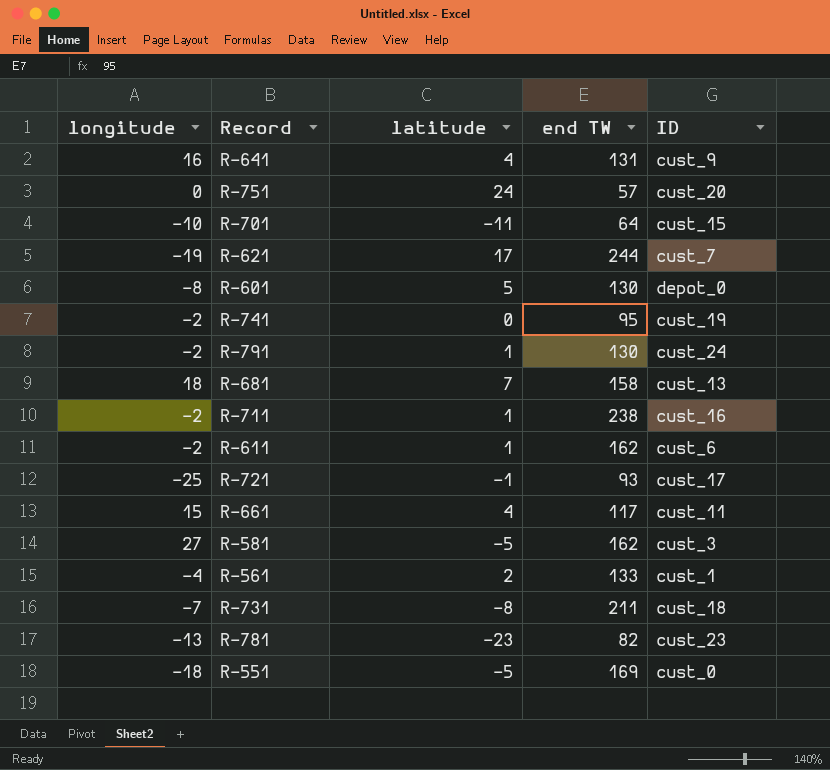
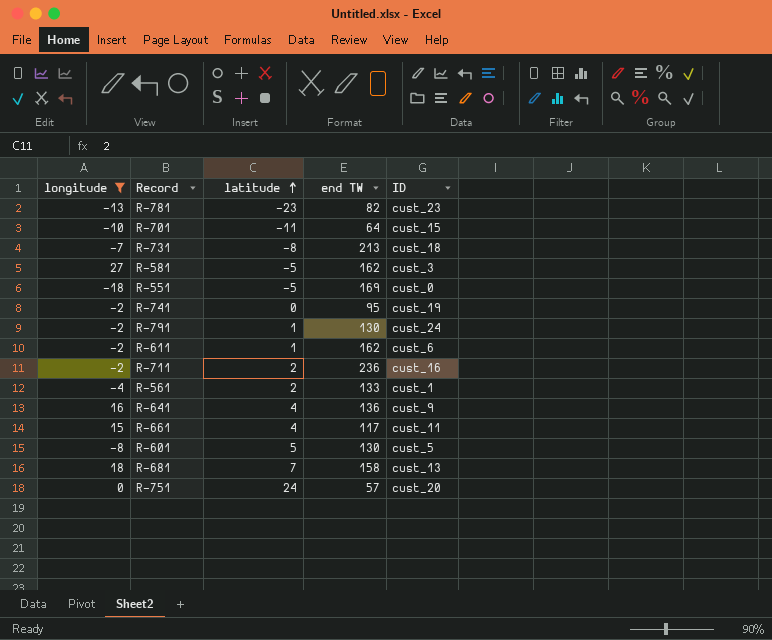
filter: none -> longitude >= -18
row order: none -> latitude ascending
R-731 | end TW: 211 -> 213
R-711 | latitude: 1 -> 2
R-711 | end TW: 238 -> 236
R-641 | end TW: 131 -> 136
R-601 | ID: depot_0 -> cust_5

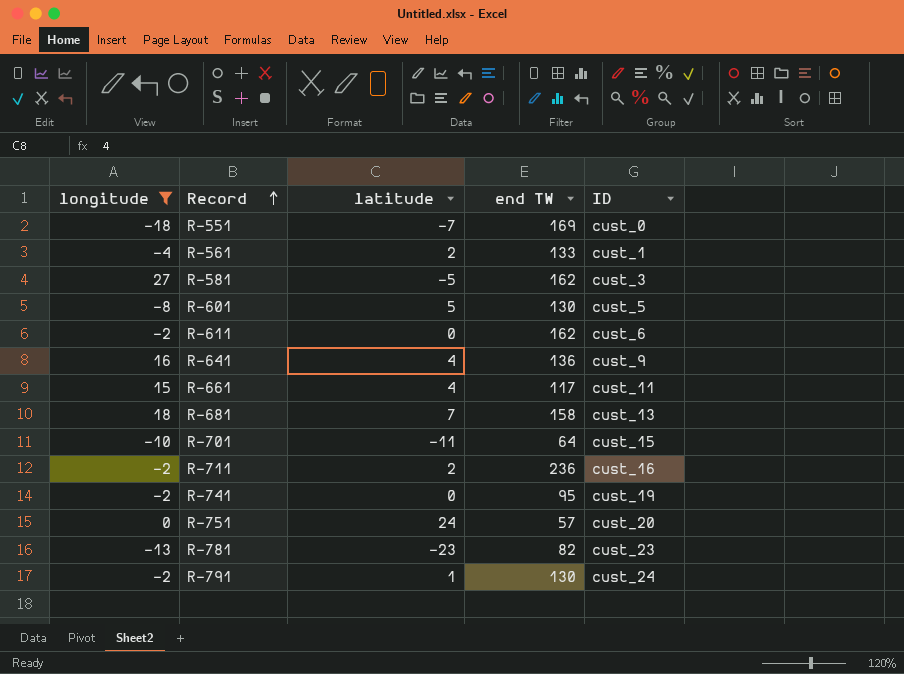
row order: latitude ascending -> Record ascending
row R-731: -7 | -8 | 213 | cust_18 -> none
R-551 | latitude: -5 -> -7
R-611 | latitude: 1 -> 0

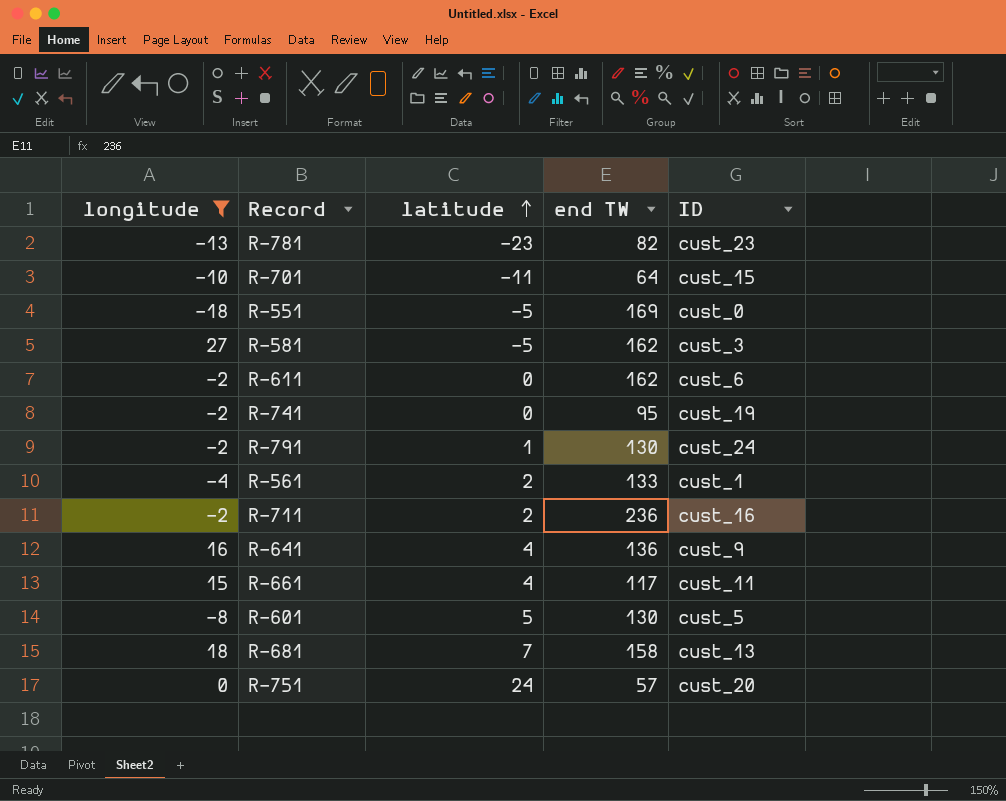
row order: Record ascending -> latitude ascending
R-551 | latitude: -7 -> -5

